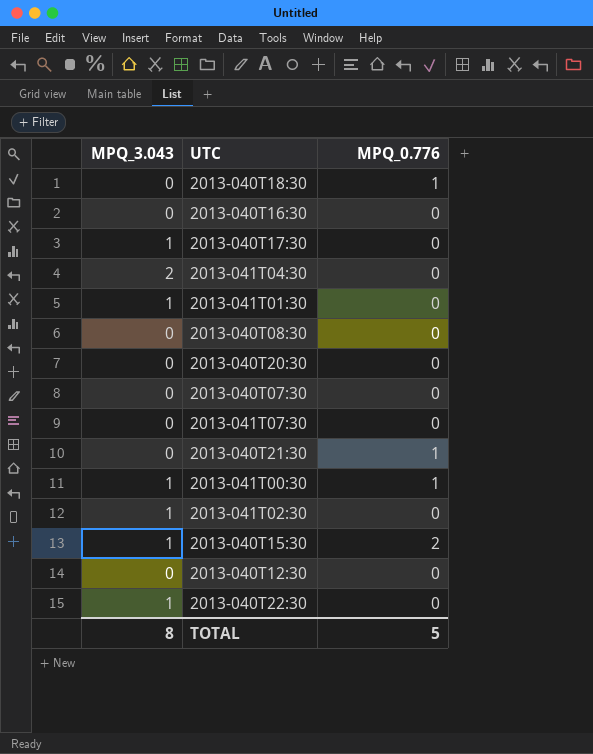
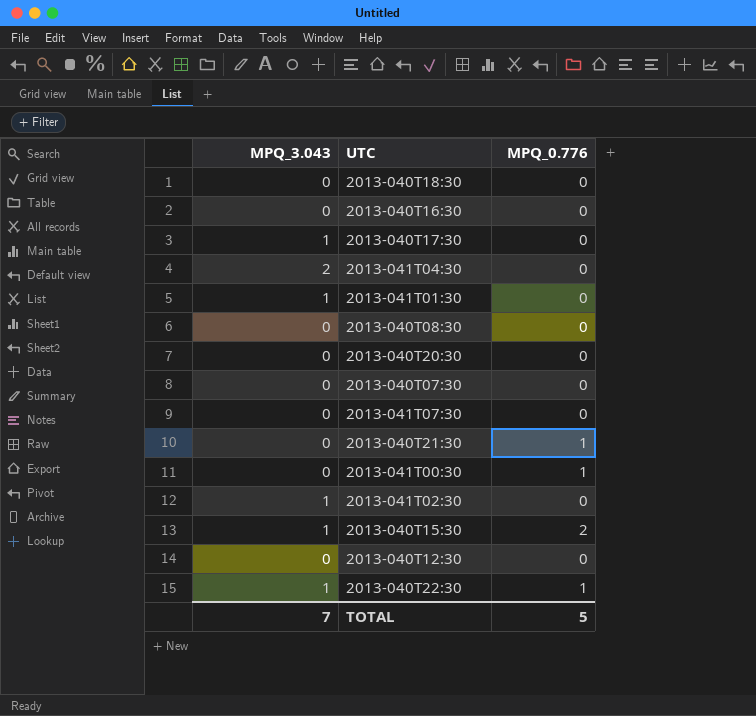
2013-040T18:30 | MPQ_0.776: 1 -> 0
2013-041T00:30 | MPQ_3.043: 1 -> 0
2013-040T22:30 | MPQ_0.776: 0 -> 1
TOTAL | MPQ_3.043: 8 -> 7

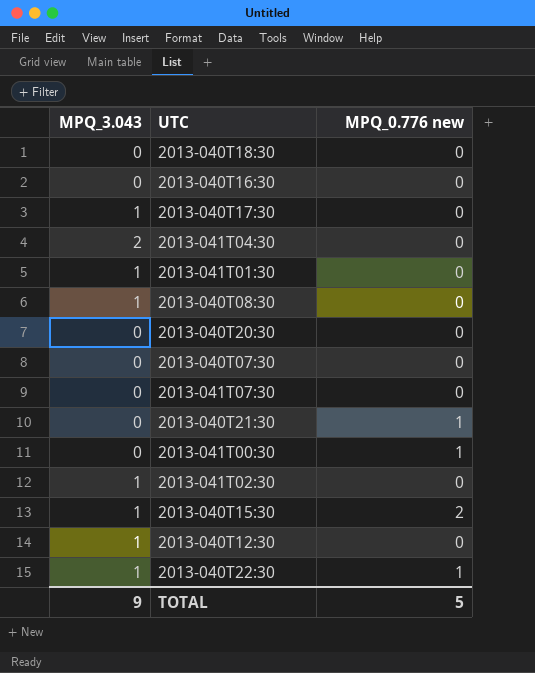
column name: MPQ_0.776 -> MPQ_0.776 new
2013-040T08:30 | MPQ_3.043: 0 -> 1
2013-040T12:30 | MPQ_3.043: 0 -> 1
TOTAL | MPQ_3.043: 7 -> 9

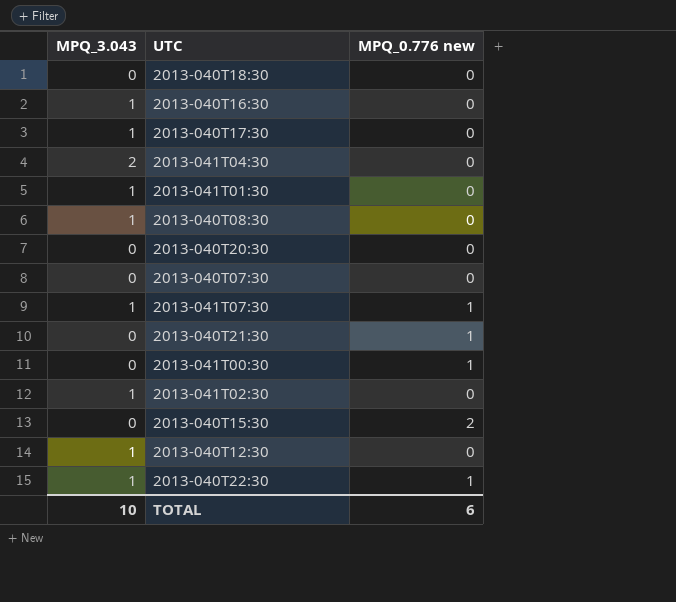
2013-040T16:30 | MPQ_3.043: 0 -> 1
2013-041T07:30 | MPQ_3.043: 0 -> 1
2013-041T07:30 | MPQ_0.776 new: 0 -> 1
2013-040T15:30 | MPQ_3.043: 1 -> 0
TOTAL | MPQ_3.043: 9 -> 10
TOTAL | MPQ_0.776 new: 5 -> 6

